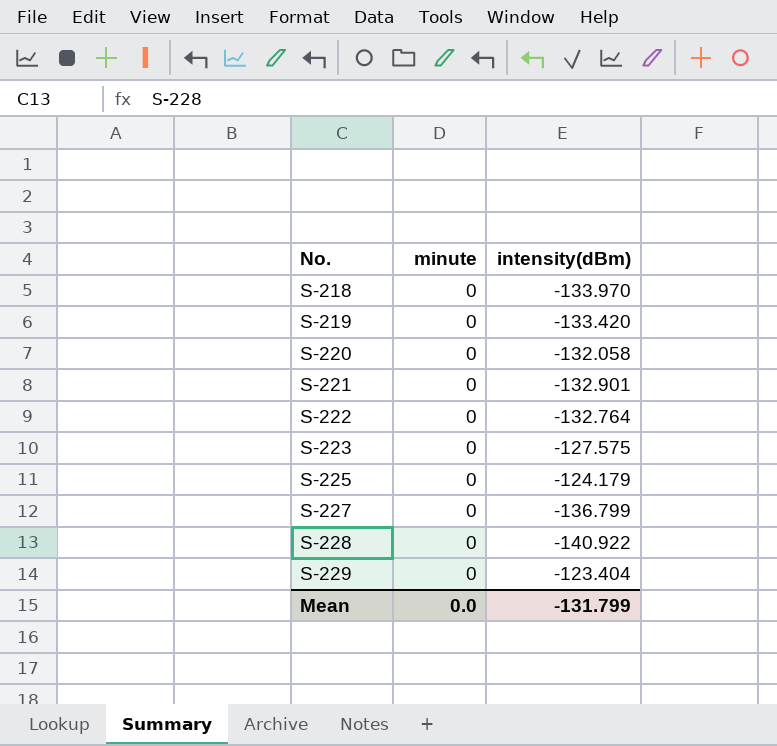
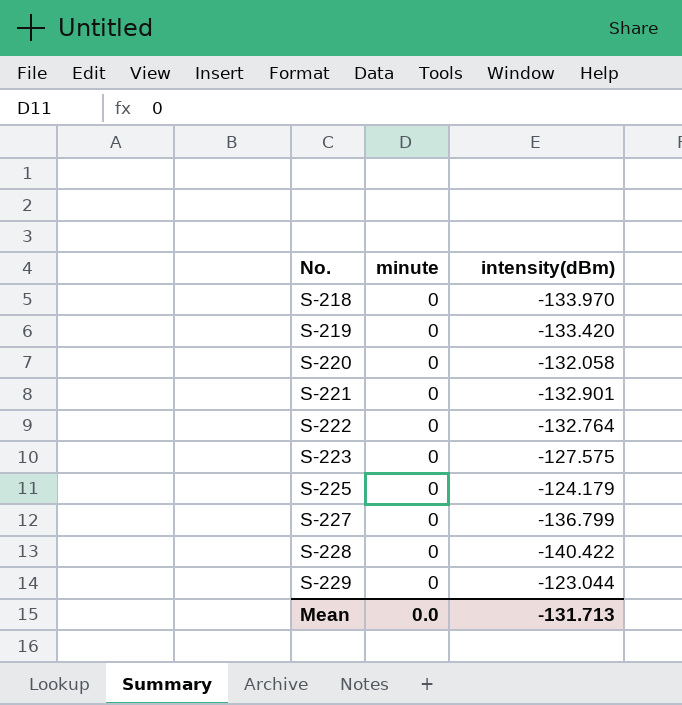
S-228 | intensity(dBm): -140.922 -> -140.422
S-229 | intensity(dBm): -123.404 -> -123.044
Mean | intensity(dBm): -131.799 -> -131.713

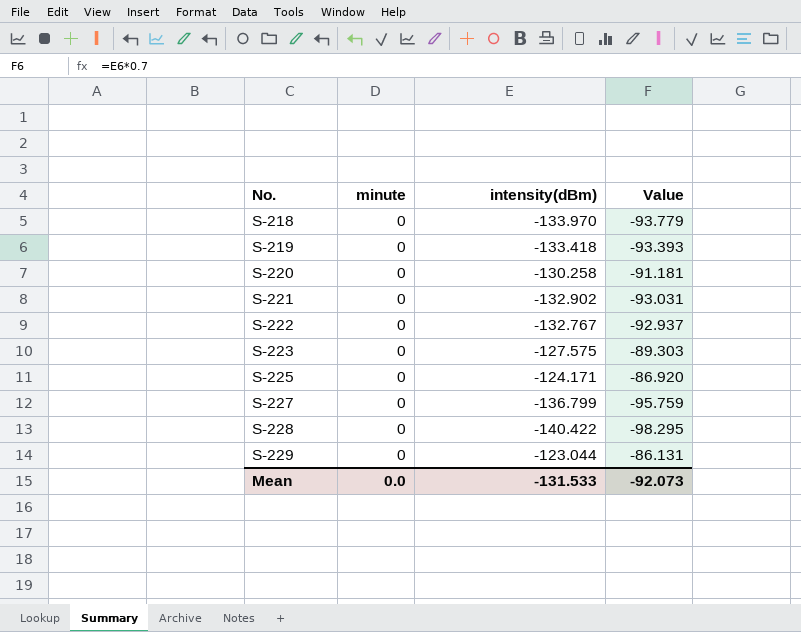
column Value | formula: none -> [intensity(dBm)] * 0.7
S-219 | intensity(dBm): -133.420 -> -133.418
S-220 | intensity(dBm): -132.058 -> -130.258
S-221 | intensity(dBm): -132.901 -> -132.902
S-222 | intensity(dBm): -132.764 -> -132.767
S-225 | intensity(dBm): -124.179 -> -124.171
Mean | intensity(dBm): -131.713 -> -131.533

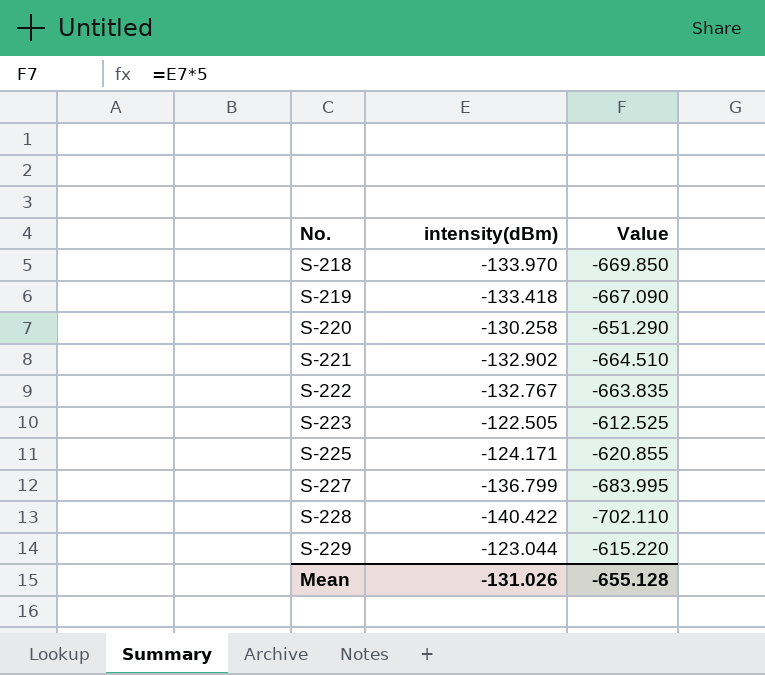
column minute | position: 2 -> none
column Value | formula: [intensity(dBm)] * 0.7 -> [intensity(dBm)] * 5
S-223 | intensity(dBm): -127.575 -> -122.505
Mean | intensity(dBm): -131.533 -> -131.026
Mean | Value: -92.073 -> -655.128

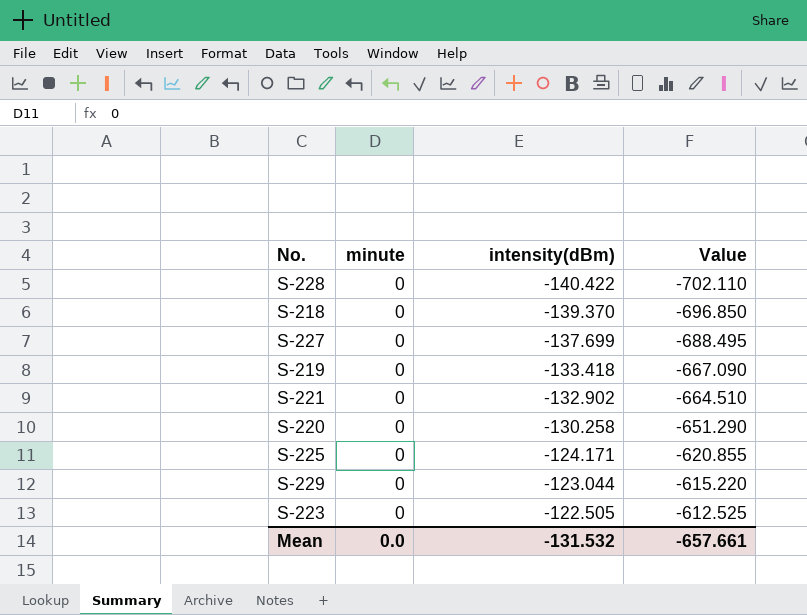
row order: No. ascending -> intensity(dBm) ascending
column minute | position: none -> 2
row S-222: -132.767 | -663.835 -> none
S-218 | intensity(dBm): -133.970 -> -139.370
S-218 | Value: -669.850 -> -696.850
S-227 | intensity(dBm): -136.799 -> -137.699
S-227 | Value: -683.995 -> -688.495
Mean | intensity(dBm): -131.026 -> -131.532
Mean | Value: -655.128 -> -657.661

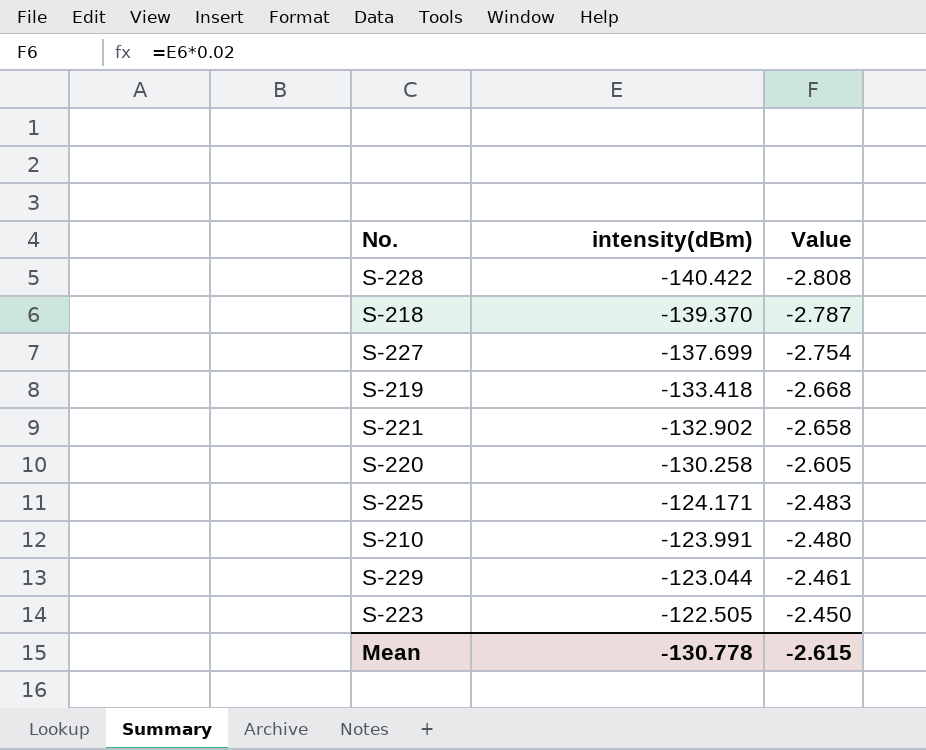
column minute | position: 2 -> none
column Value | formula: [intensity(dBm)] * 5 -> [intensity(dBm)] * 0.02
row S-210: none -> -123.991 | -2.480
Mean | intensity(dBm): -131.532 -> -130.778
Mean | Value: -657.661 -> -2.615

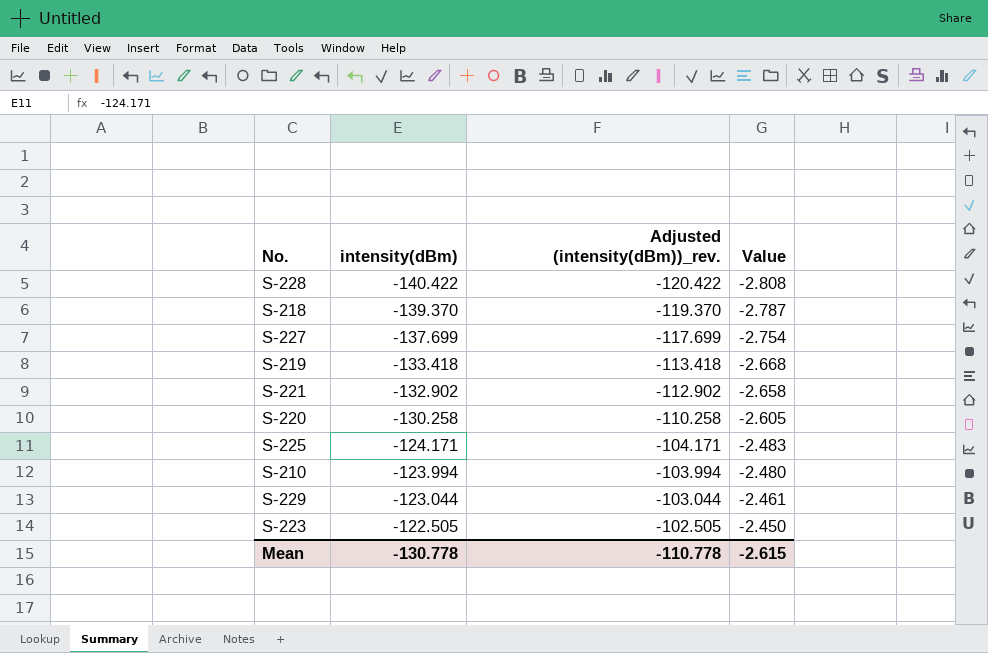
column Adjusted (intensity(dBm))_rev. | formula: none -> [intensity(dBm)] + 20
S-210 | intensity(dBm): -123.991 -> -123.994

